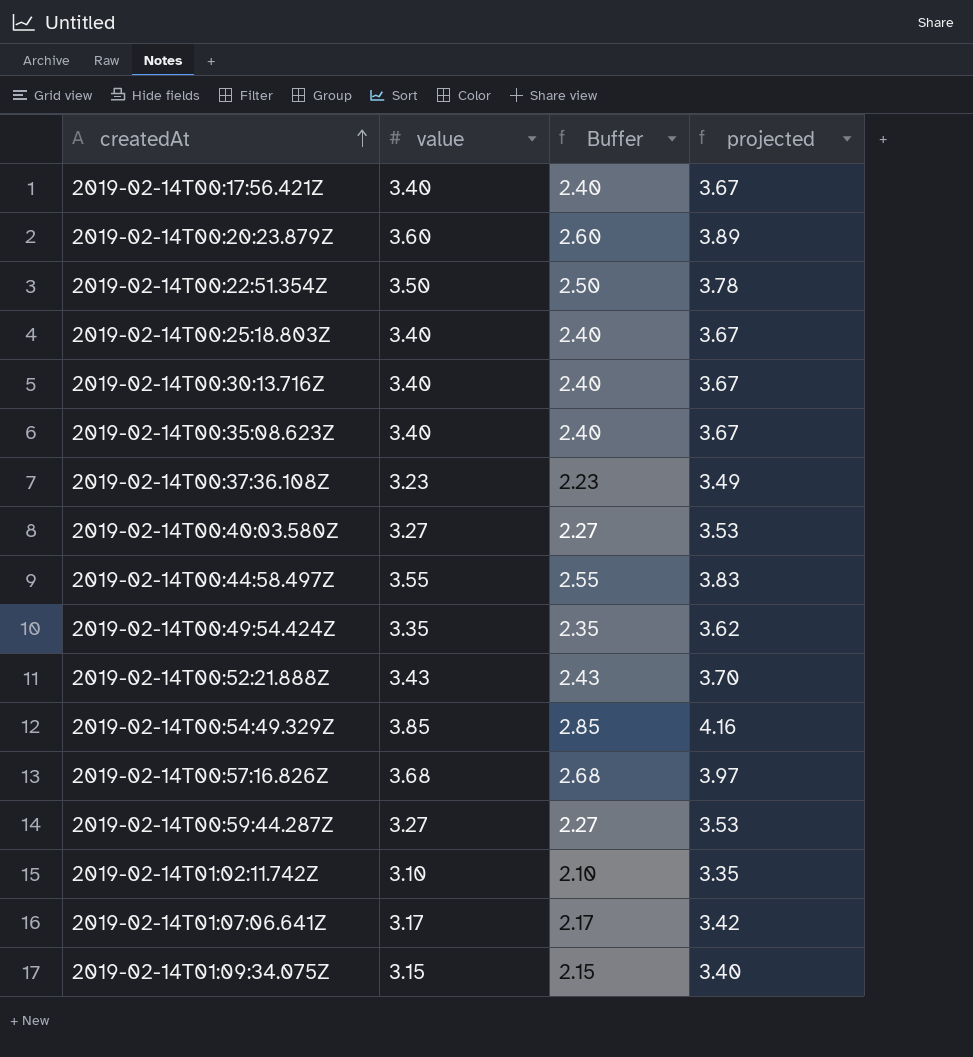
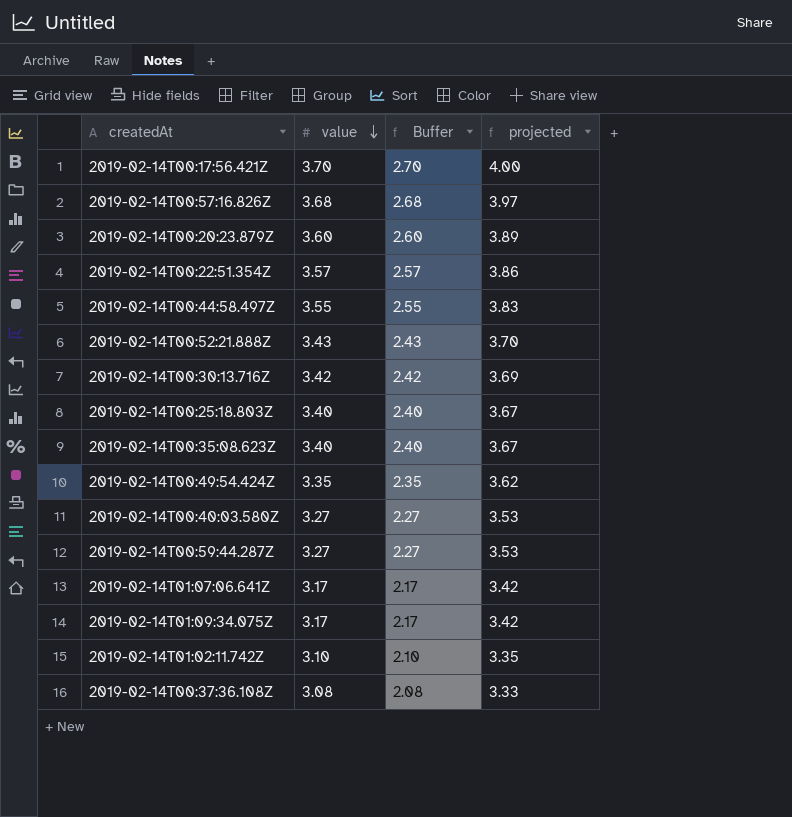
row order: createdAt ascending -> value descending
row 2019-02-14T00:54:49.329Z: 3.85 | 2.85 | 4.16 -> none
2019-02-14T00:17:56.421Z | value: 3.40 -> 3.70
2019-02-14T00:17:56.421Z | Buffer: 2.40 -> 2.70
2019-02-14T00:17:56.421Z | projected: 3.67 -> 4.00
2019-02-14T00:22:51.354Z | value: 3.50 -> 3.57
2019-02-14T00:22:51.354Z | Buffer: 2.50 -> 2.57
2019-02-14T00:22:51.354Z | projected: 3.78 -> 3.86
2019-02-14T00:30:13.716Z | value: 3.40 -> 3.42
2019-02-14T00:30:13.716Z | Buffer: 2.40 -> 2.42
2019-02-14T00:30:13.716Z | projected: 3.67 -> 3.69
2019-02-14T01:09:34.075Z | value: 3.15 -> 3.17
2019-02-14T01:09:34.075Z | Buffer: 2.15 -> 2.17
2019-02-14T01:09:34.075Z | projected: 3.40 -> 3.42
2019-02-14T00:37:36.108Z | value: 3.23 -> 3.08
2019-02-14T00:37:36.108Z | Buffer: 2.23 -> 2.08
2019-02-14T00:37:36.108Z | projected: 3.49 -> 3.33

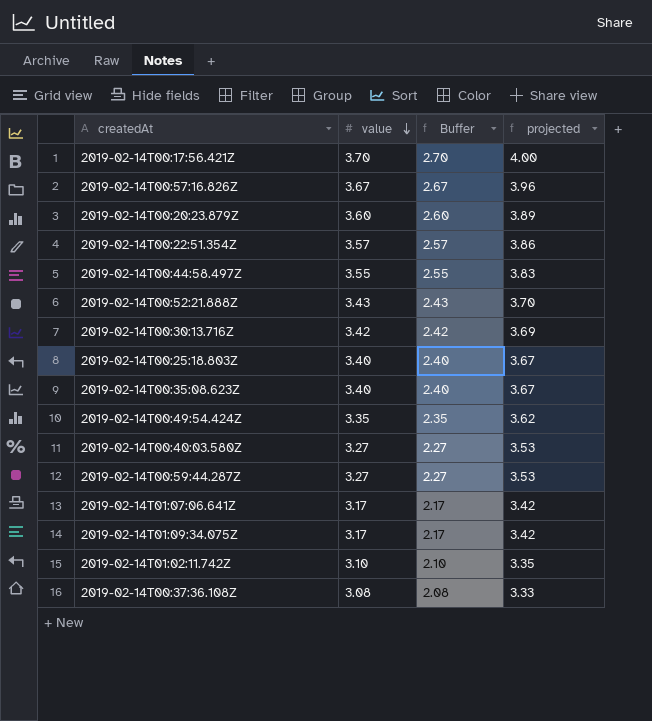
2019-02-14T00:57:16.826Z | value: 3.68 -> 3.67
2019-02-14T00:57:16.826Z | Buffer: 2.68 -> 2.67
2019-02-14T00:57:16.826Z | projected: 3.97 -> 3.96

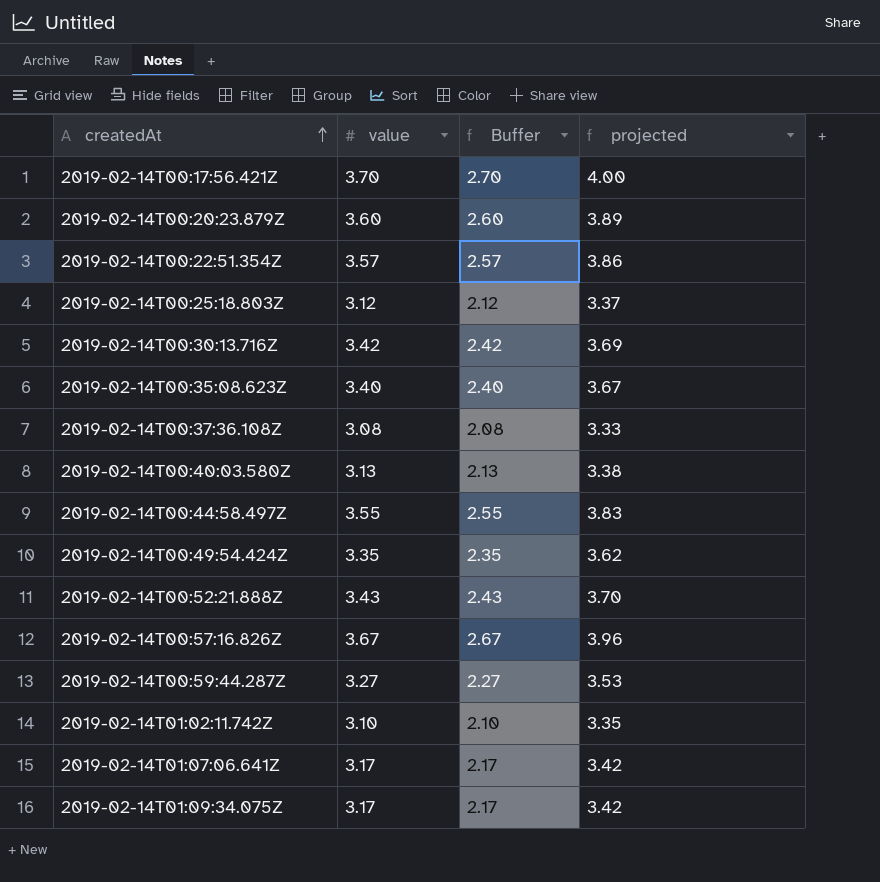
row order: value descending -> createdAt ascending
2019-02-14T00:25:18.803Z | value: 3.40 -> 3.12
2019-02-14T00:25:18.803Z | Buffer: 2.40 -> 2.12
2019-02-14T00:25:18.803Z | projected: 3.67 -> 3.37
2019-02-14T00:40:03.580Z | value: 3.27 -> 3.13
2019-02-14T00:40:03.580Z | Buffer: 2.27 -> 2.13
2019-02-14T00:40:03.580Z | projected: 3.53 -> 3.38

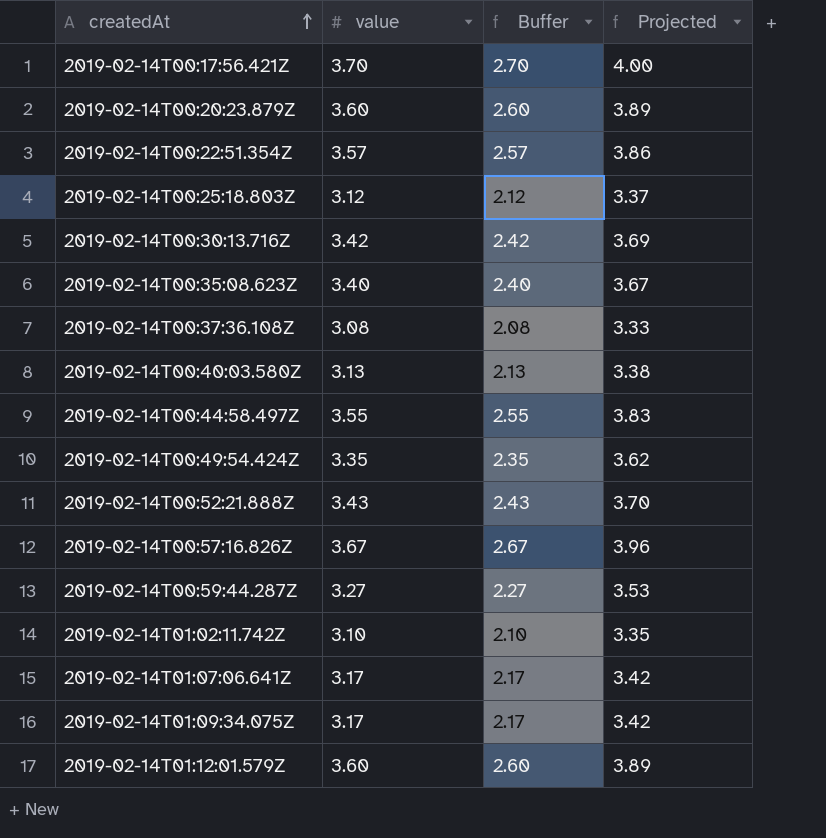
column name: projected -> Projected
row 2019-02-14T01:12:01.579Z: none -> 3.60 | 2.60 | 3.89

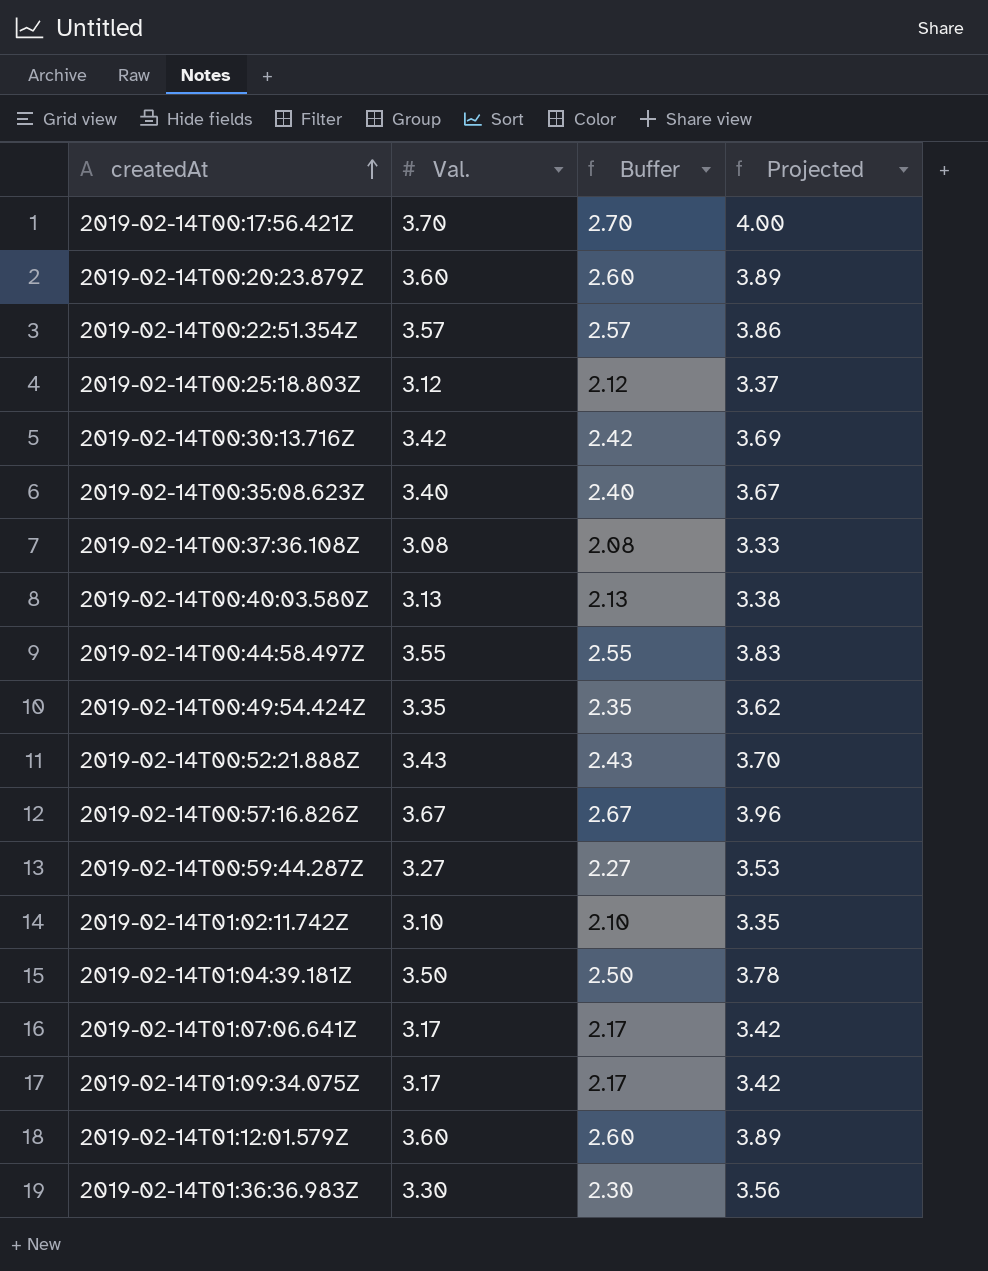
column name: value -> Val.
row 2019-02-14T01:04:39.181Z: none -> 3.50 | 2.50 | 3.78
row 2019-02-14T01:36:36.983Z: none -> 3.30 | 2.30 | 3.56

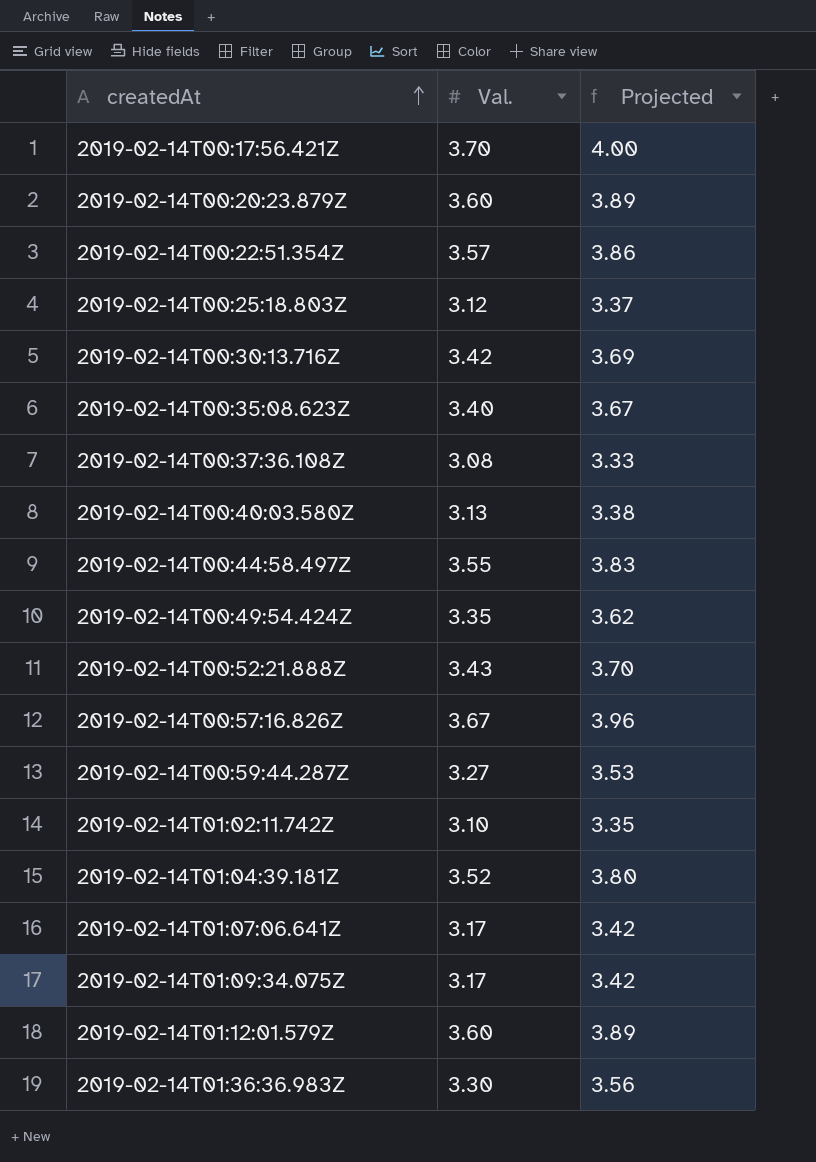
column Buffer | formula: [Val.] - 1 -> none
2019-02-14T01:04:39.181Z | Val.: 3.50 -> 3.52
2019-02-14T01:04:39.181Z | Projected: 3.78 -> 3.80

